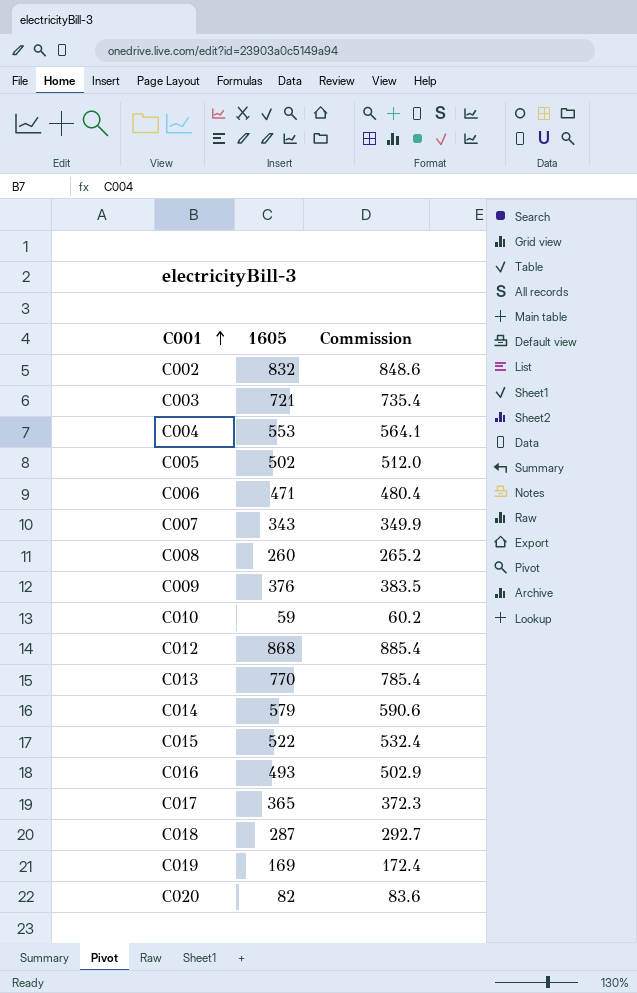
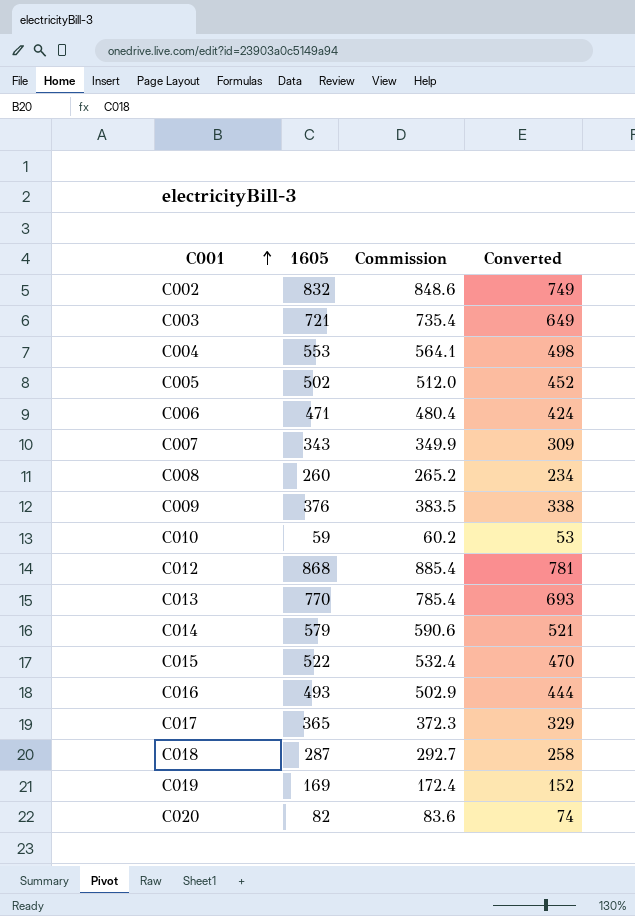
column Converted | formula: none -> [1605] * 0.9

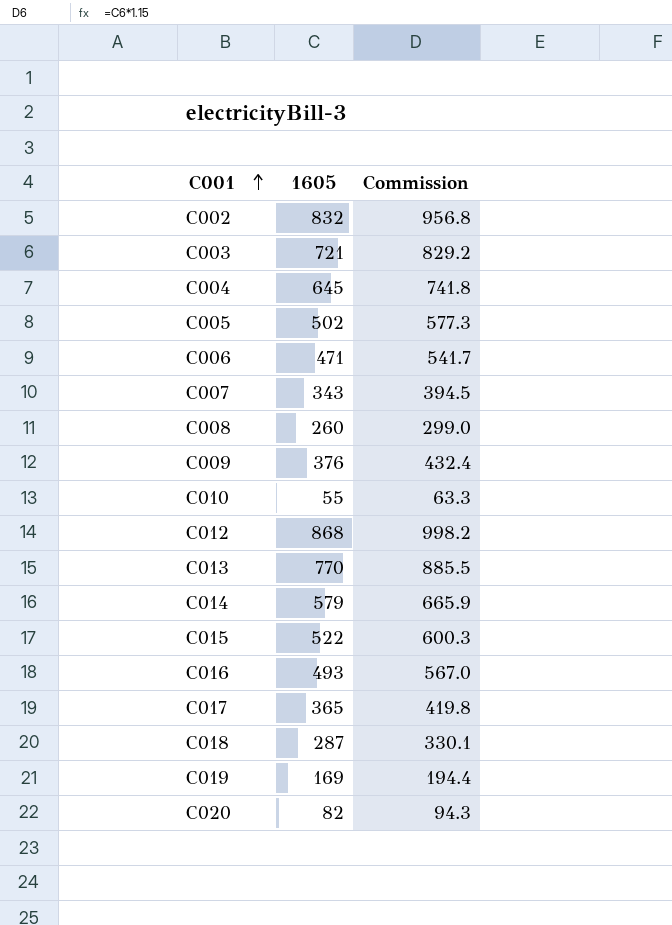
column Converted | formula: [1605] * 0.9 -> none
column Commission | formula: [1605] * 1.02 -> [1605] * 1.15
C004 | 1605: 553 -> 645
C010 | 1605: 59 -> 55

